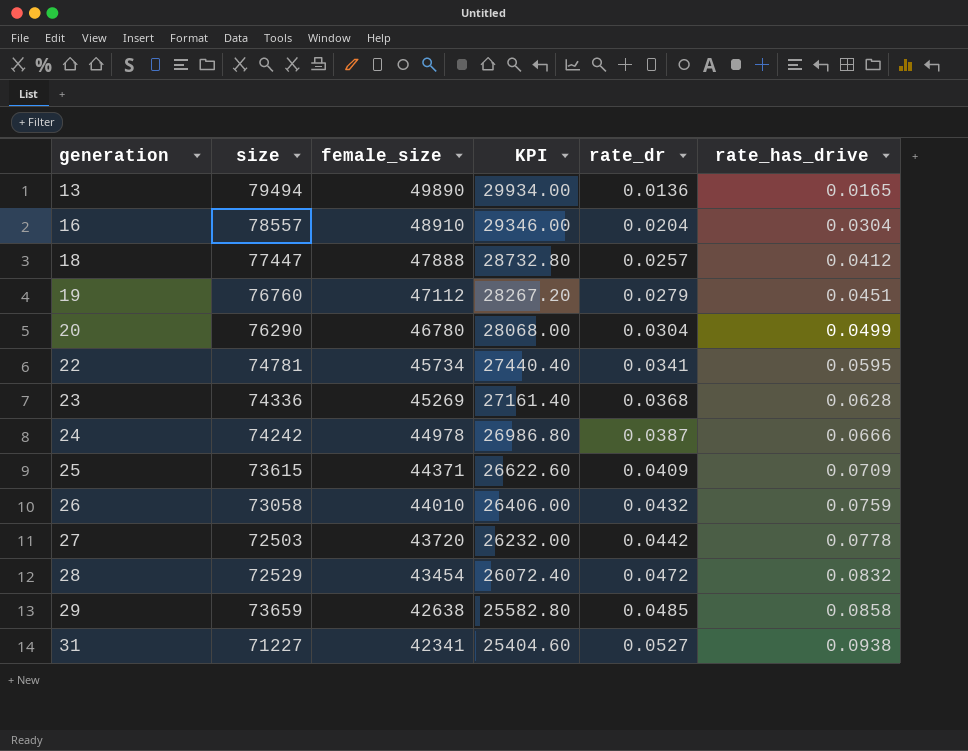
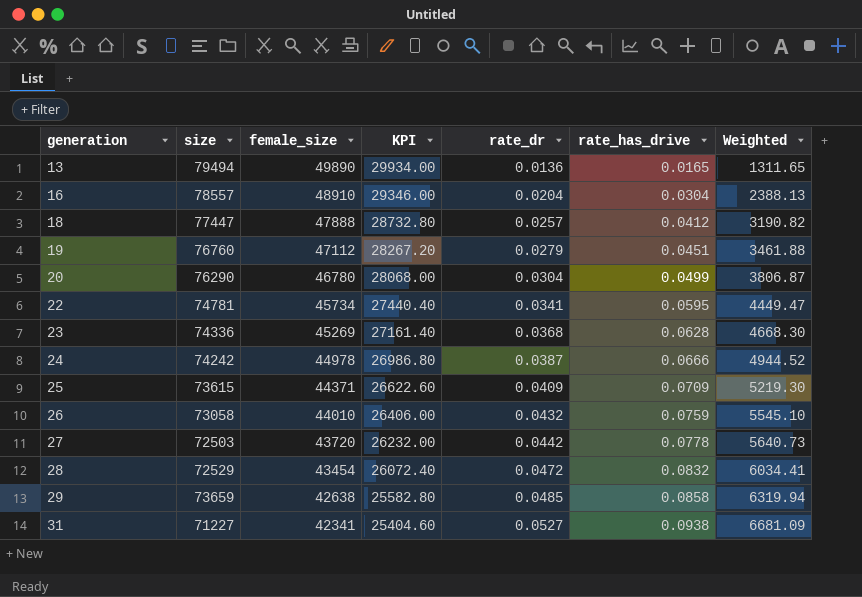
column Weighted | formula: none -> [size] * [rate_has_drive]

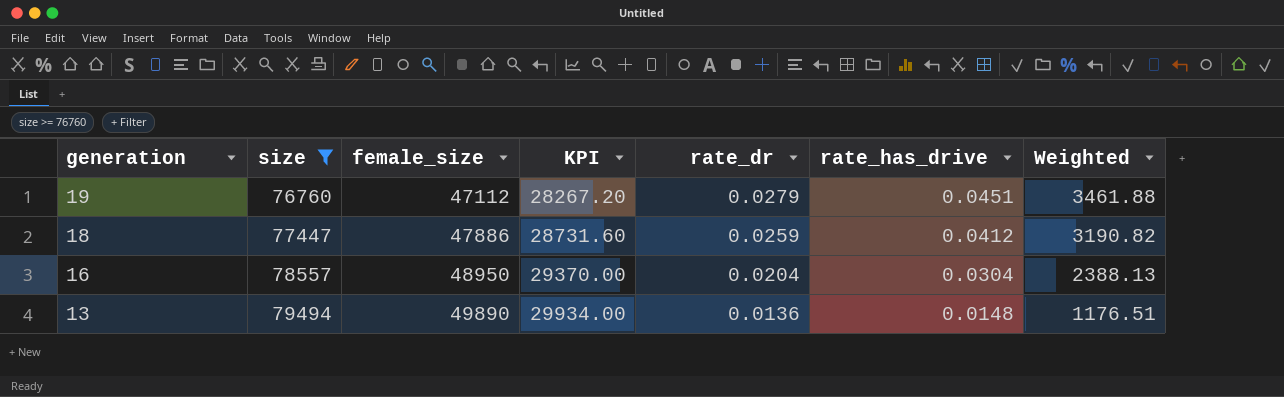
filter: none -> size >= 76760
row order: generation ascending -> generation descending
18 | female_size: 47888 -> 47886
18 | KPI: 28732.80 -> 28731.60
18 | rate_dr: 0.0257 -> 0.0259
16 | female_size: 48910 -> 48950
16 | KPI: 29346.00 -> 29370.00
13 | rate_has_drive: 0.0165 -> 0.0148
13 | Weighted: 1311.65 -> 1176.51

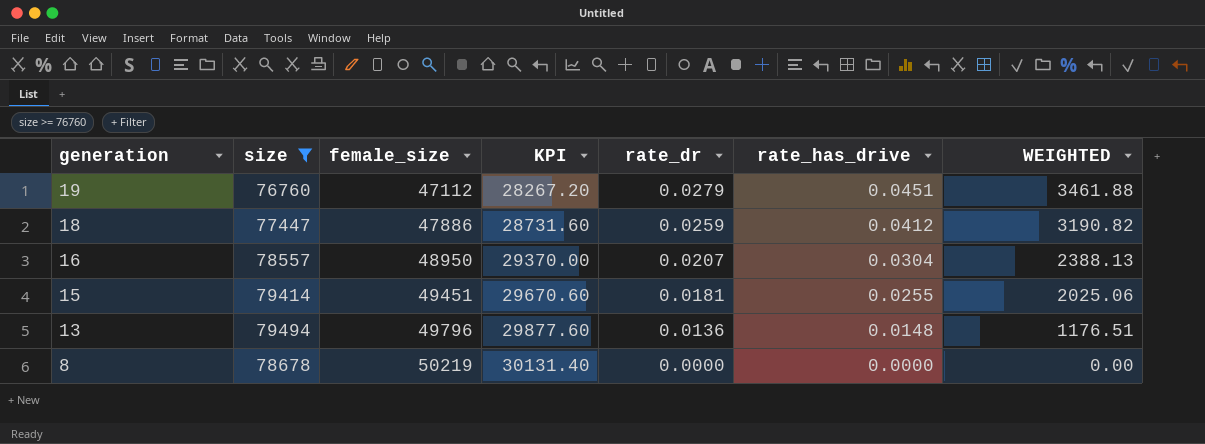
column name: Weighted -> WEIGHTED
16 | rate_dr: 0.0204 -> 0.0207
row 15: none -> 79414 | 49451 | 29670.60 | 0.0181 | 0.0255 | 2025.06
13 | female_size: 49890 -> 49796
13 | KPI: 29934.00 -> 29877.60
row 8: none -> 78678 | 50219 | 30131.40 | 0.0000 | 0.0000 | 0.00

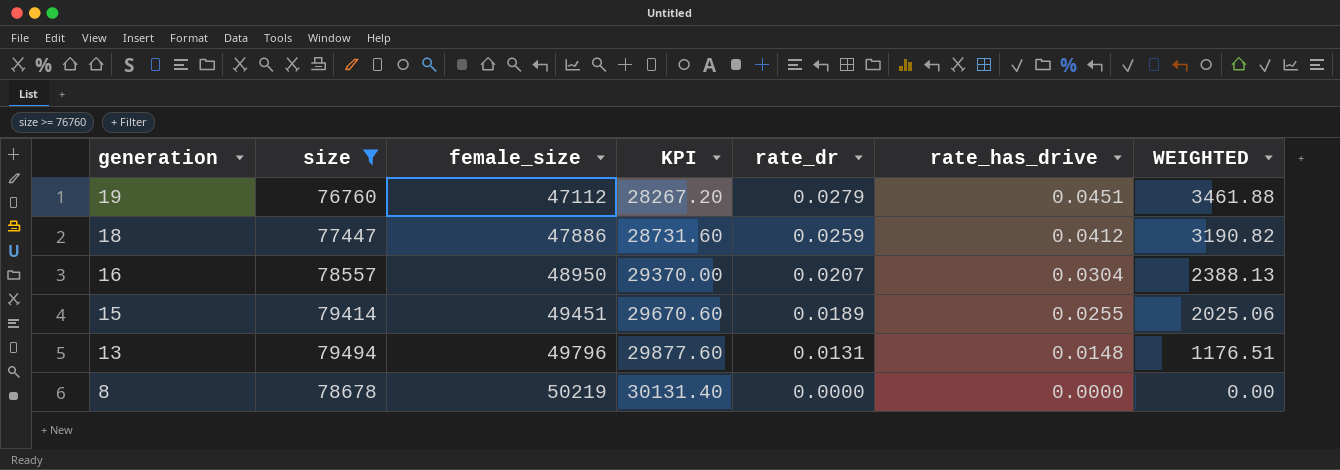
15 | rate_dr: 0.0181 -> 0.0189
13 | rate_dr: 0.0136 -> 0.0131

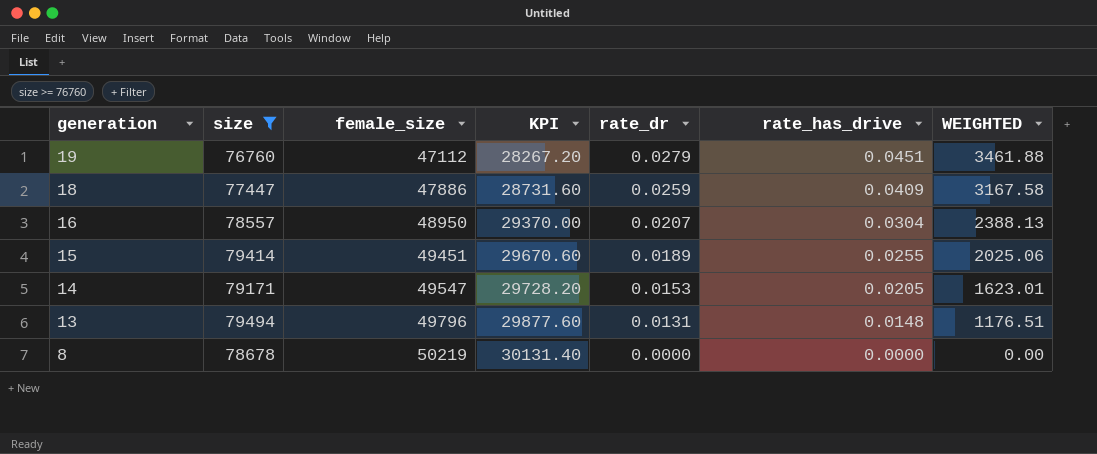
18 | rate_has_drive: 0.0412 -> 0.0409
18 | WEIGHTED: 3190.82 -> 3167.58
row 14: none -> 79171 | 49547 | 29728.20 | 0.0153 | 0.0205 | 1623.01

